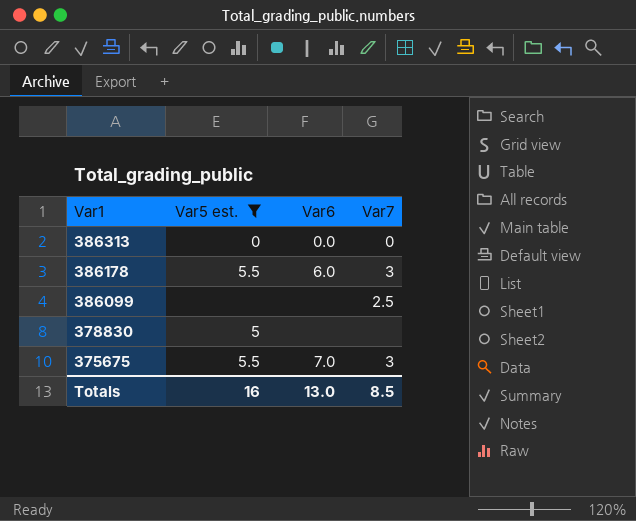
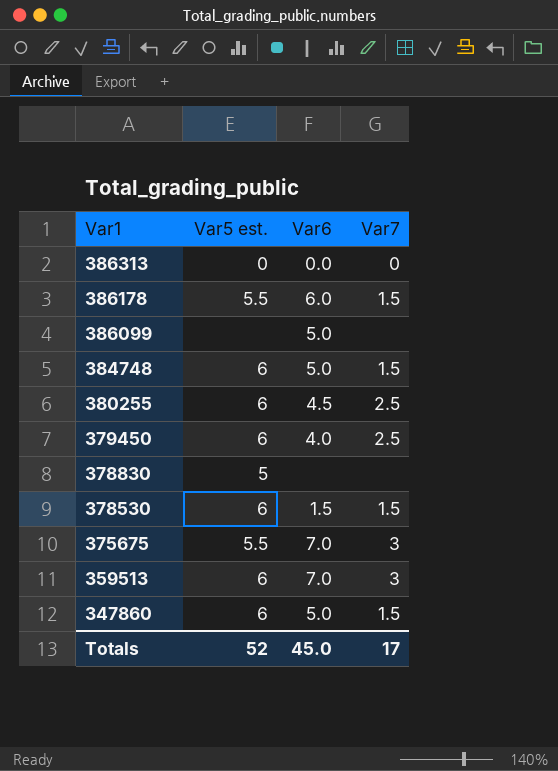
filter: Var5 est. != 6 -> none
386178 | Var7: 3 -> 1.5
386099 | Var6: none -> 5.0
386099 | Var7: 2.5 -> none
Totals | Var5 est.: 16 -> 52
Totals | Var6: 13.0 -> 45.0
Totals | Var7: 8.5 -> 17

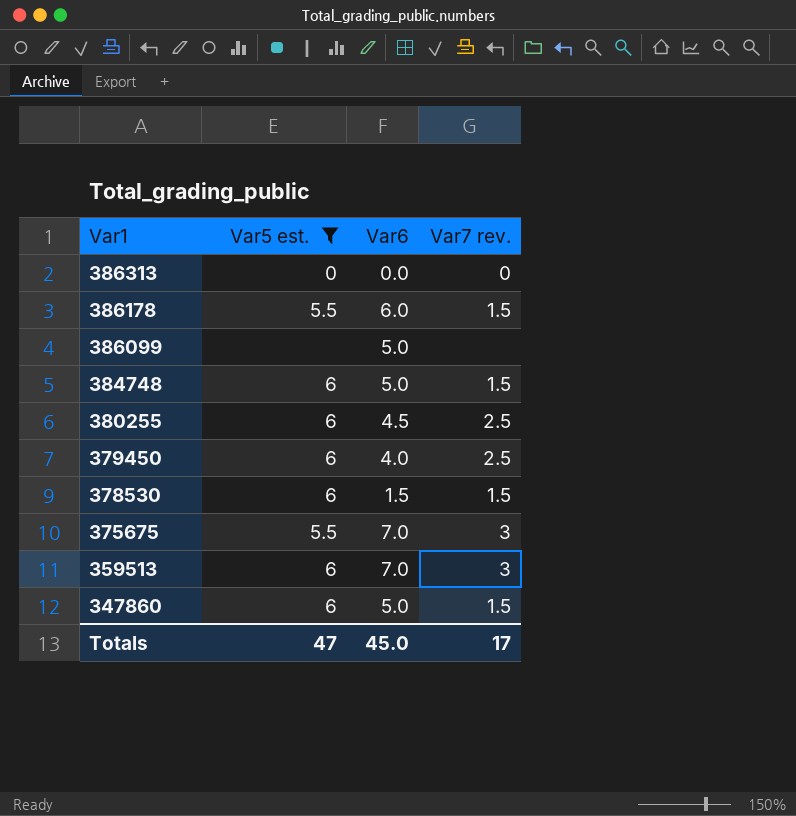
filter: none -> Var5 est. != 5
column name: Var7 -> Var7 rev.
Totals | Var5 est.: 52 -> 47

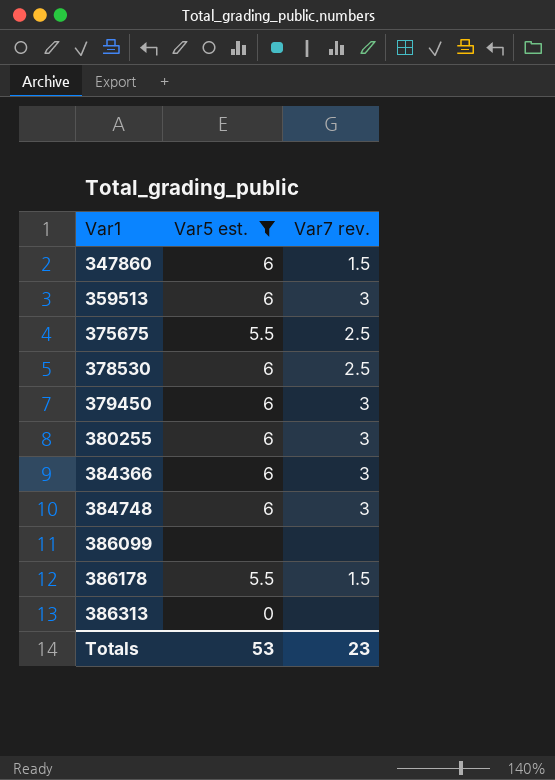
row order: Var1 descending -> Var1 ascending
column Var6 | position: 3 -> none
375675 | Var7 rev.: 3 -> 2.5
378530 | Var7 rev.: 1.5 -> 2.5
379450 | Var7 rev.: 2.5 -> 3
380255 | Var7 rev.: 2.5 -> 3
row 384366: none -> 6 | 3
384748 | Var7 rev.: 1.5 -> 3
386313 | Var7 rev.: 0 -> none
Totals | Var5 est.: 47 -> 53
Totals | Var7 rev.: 17 -> 23

